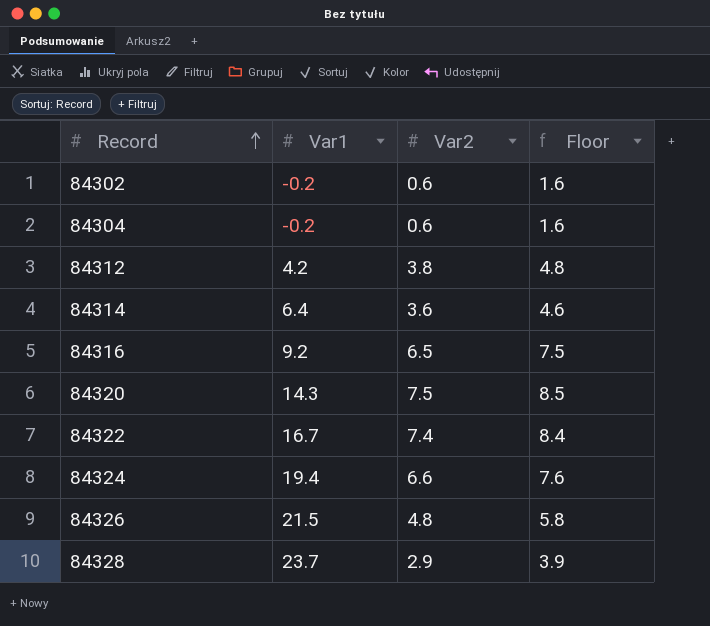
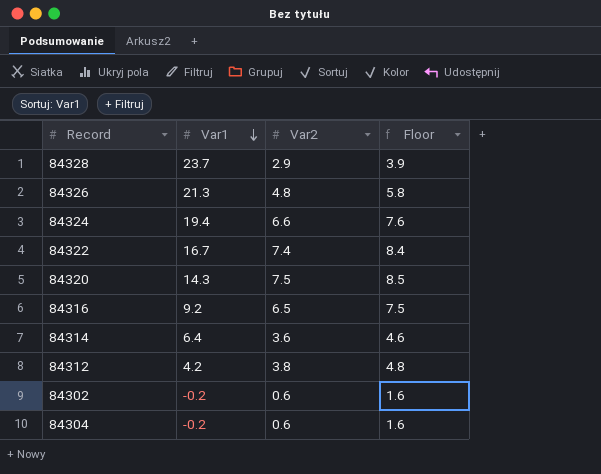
row order: Record ascending -> Var1 descending
84326 | Var1: 21.5 -> 21.3

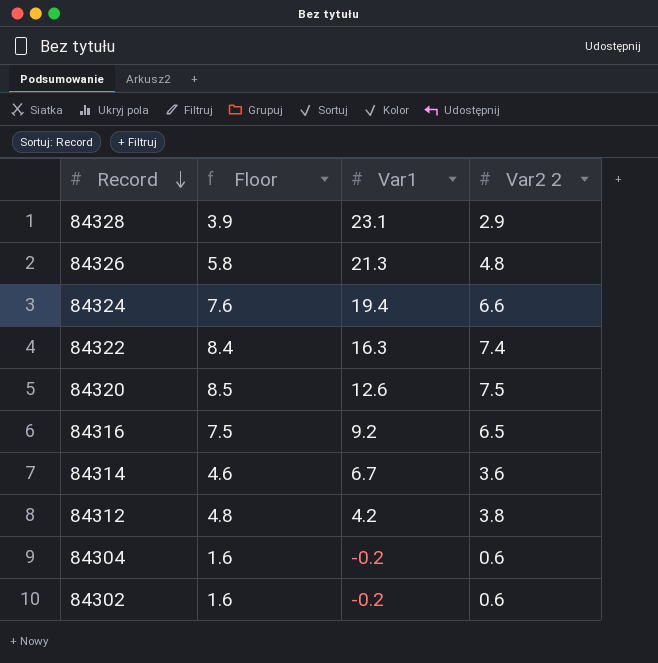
row order: Var1 descending -> Record descending
column Floor | position: 4 -> 2
column name: Var2 -> Var2 2
84328 | Var1: 23.7 -> 23.1
84322 | Var1: 16.7 -> 16.3
84320 | Var1: 14.3 -> 12.6
84314 | Var1: 6.4 -> 6.7

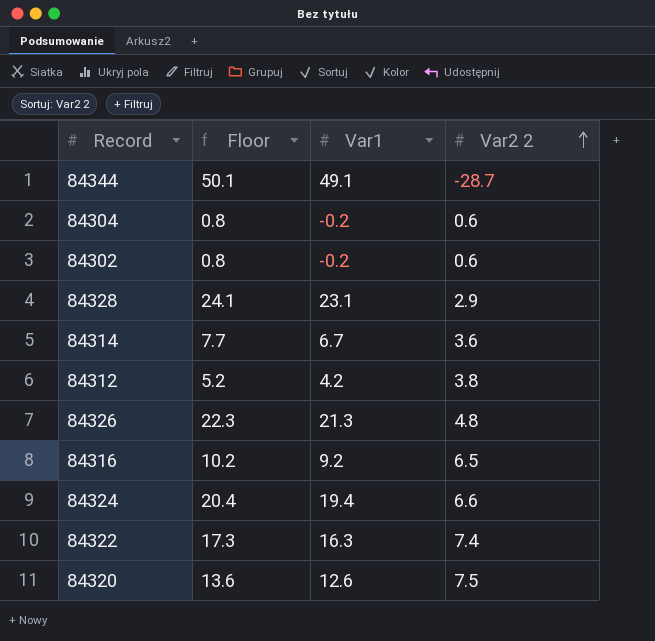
row order: Record descending -> Var2 2 ascending
column Floor | formula: [Var2 2] + 1 -> [Var1] + 1
row 84344: none -> 50.1 | 49.1 | -28.7

